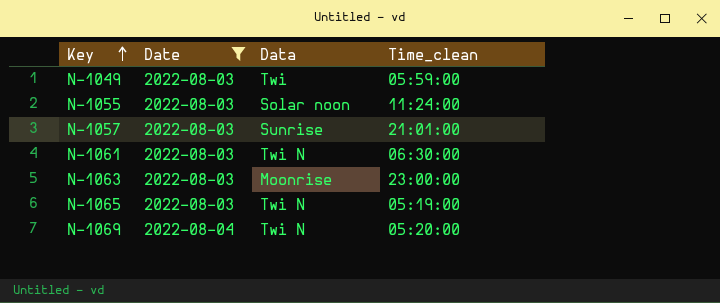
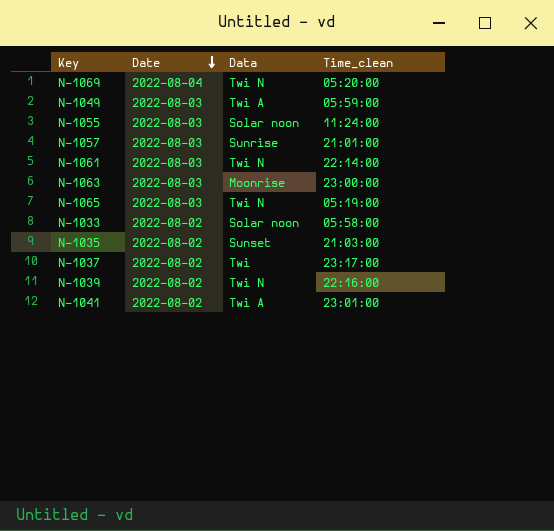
filter: Date != 2022-08-02 -> none
row order: Key ascending -> Date descending
N-1049 | Data: Twi -> Twi A
N-1061 | Time_clean: 06:30:00 -> 22:14:00

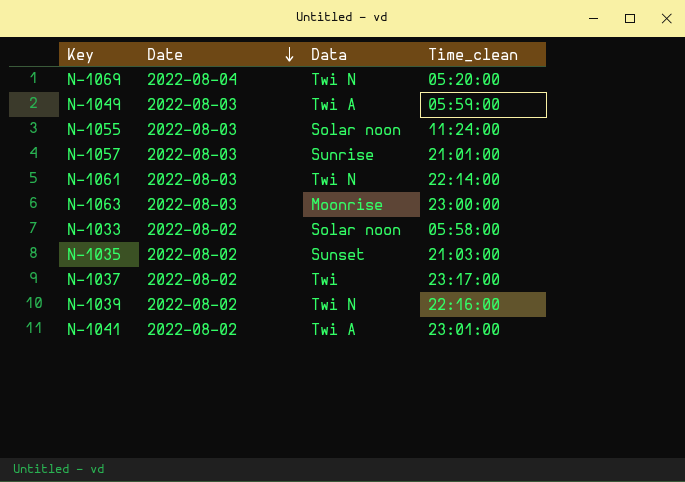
row N-1065: 2022-08-03 | Twi N | 05:19:00 -> none

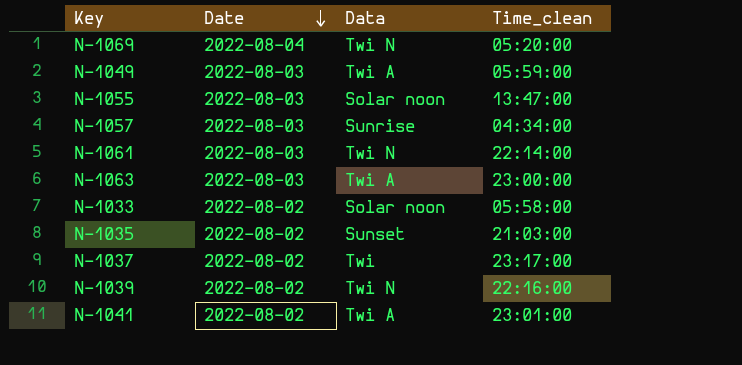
N-1055 | Time_clean: 11:24:00 -> 13:47:00
N-1057 | Time_clean: 21:01:00 -> 04:34:00
N-1063 | Data: Moonrise -> Twi A

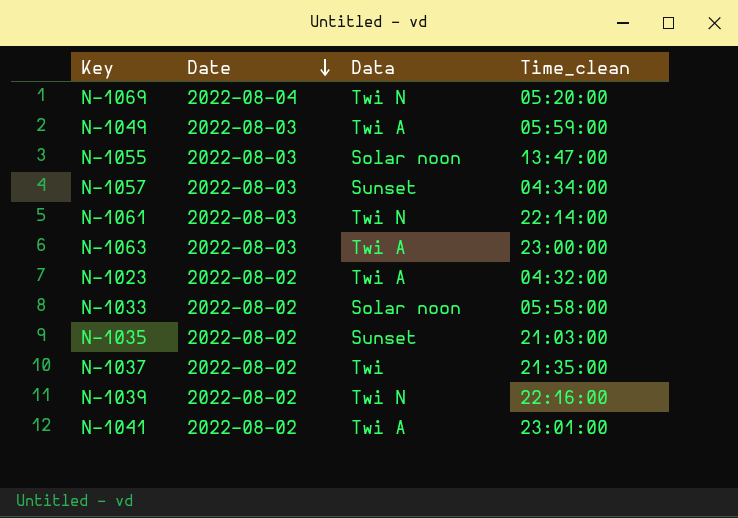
N-1057 | Data: Sunrise -> Sunset
row N-1023: none -> 2022-08-02 | Twi A | 04:32:00
N-1037 | Time_clean: 23:17:00 -> 21:35:00

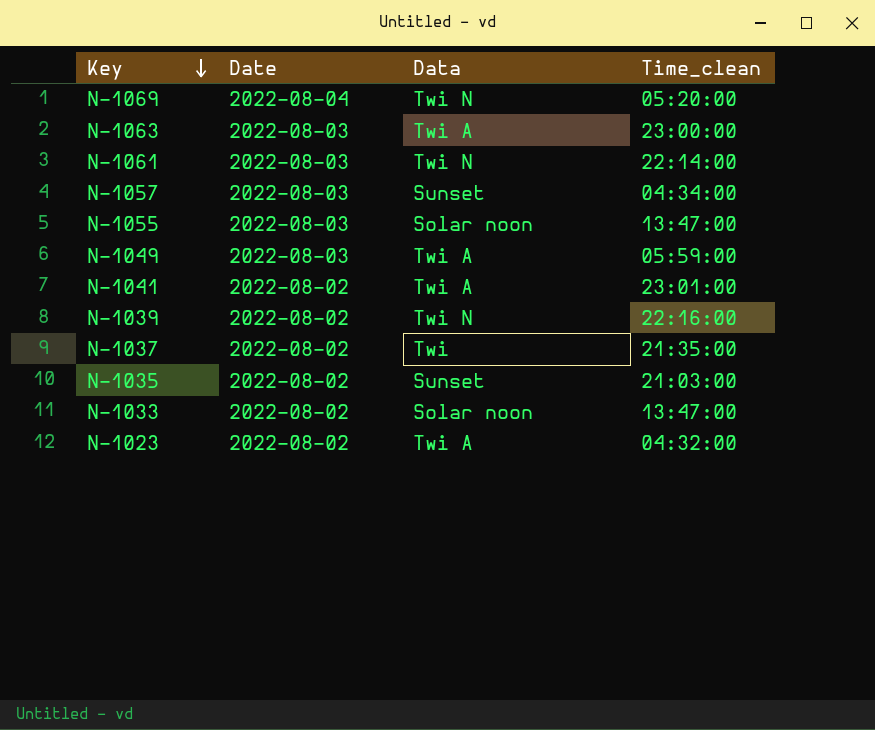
row order: Date descending -> Key descending
N-1033 | Time_clean: 05:58:00 -> 13:47:00

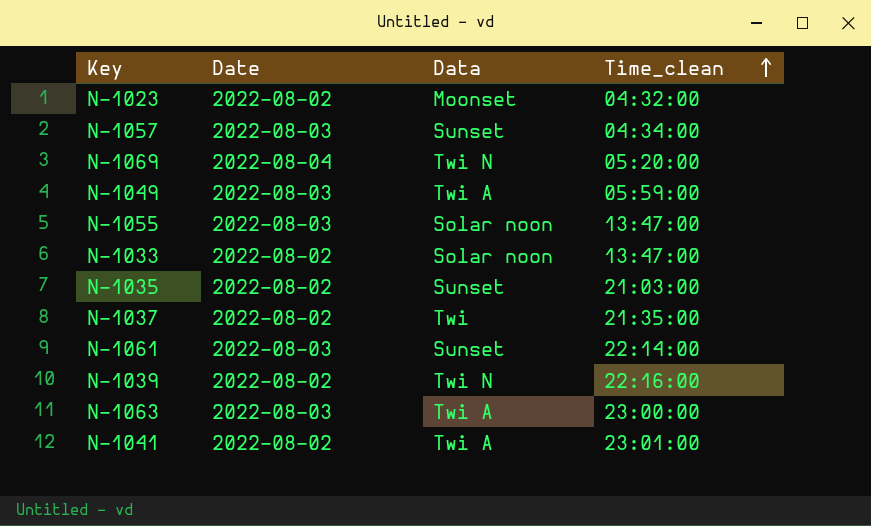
row order: Key descending -> Time_clean ascending
N-1023 | Data: Twi A -> Moonset
N-1061 | Data: Twi N -> Sunset

